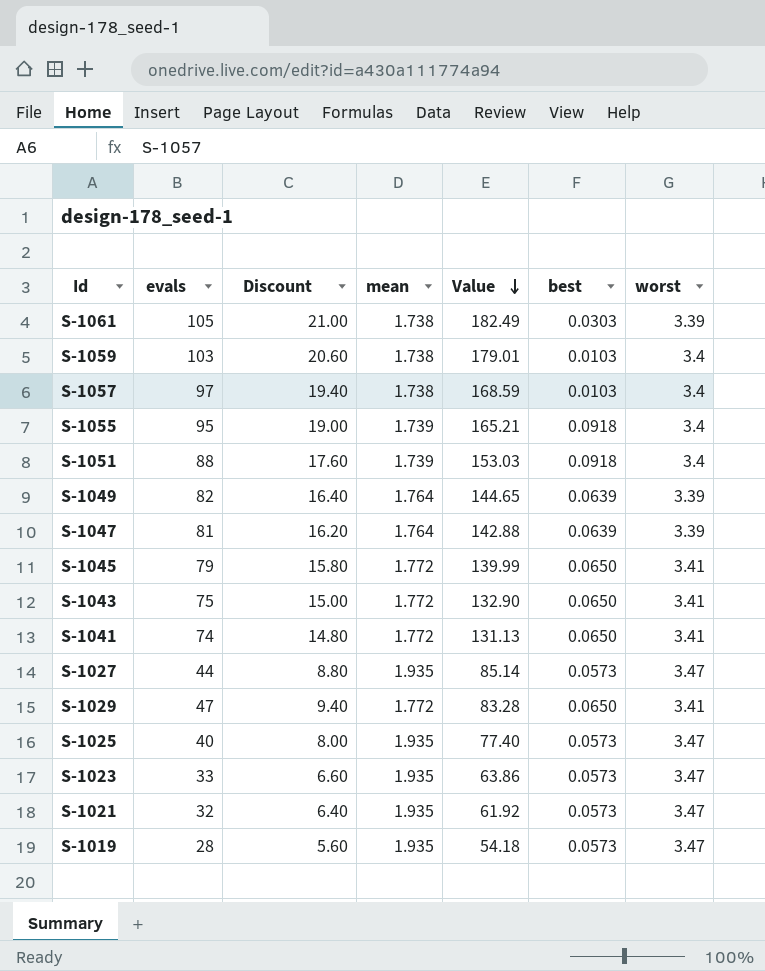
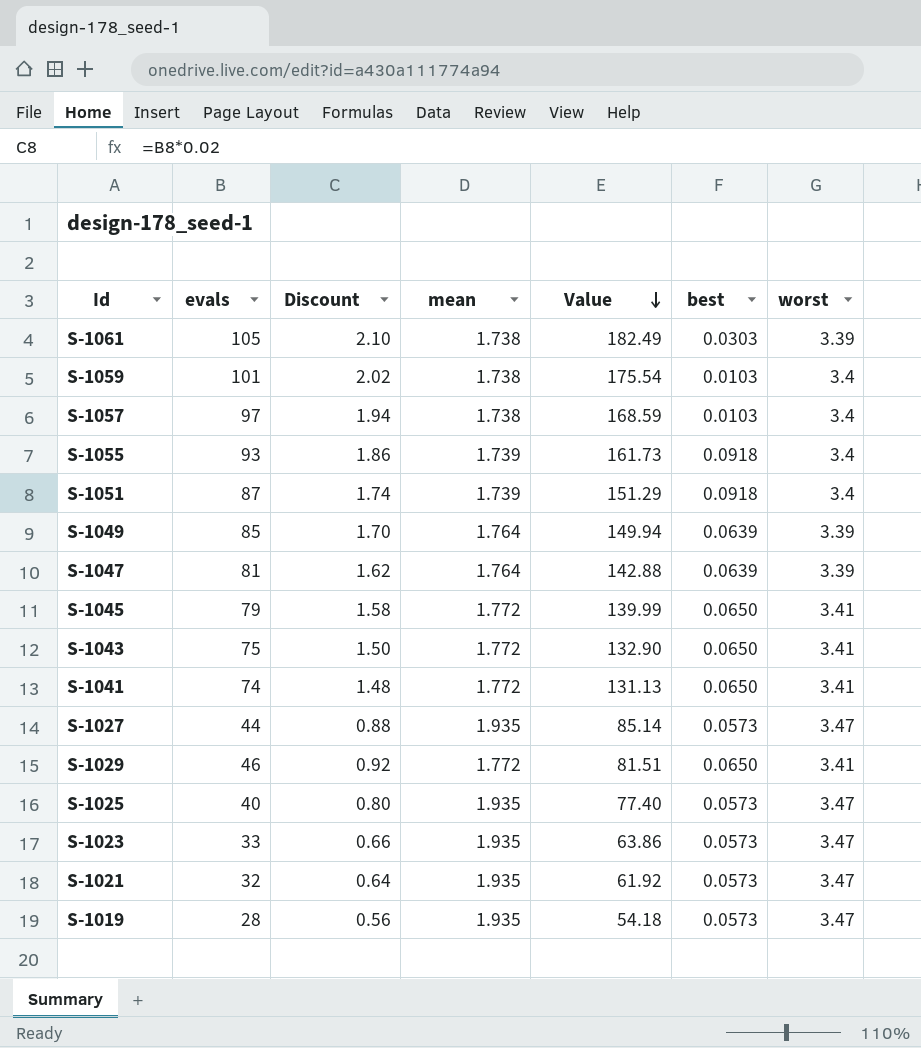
column Discount | formula: [evals] * 0.2 -> [evals] * 0.02
S-1059 | evals: 103 -> 101
S-1059 | Value: 179.01 -> 175.54
S-1055 | evals: 95 -> 93
S-1055 | Value: 165.21 -> 161.73
S-1051 | evals: 88 -> 87
S-1051 | Value: 153.03 -> 151.29
S-1049 | evals: 82 -> 85
S-1049 | Value: 144.65 -> 149.94
S-1029 | evals: 47 -> 46
S-1029 | Value: 83.28 -> 81.51

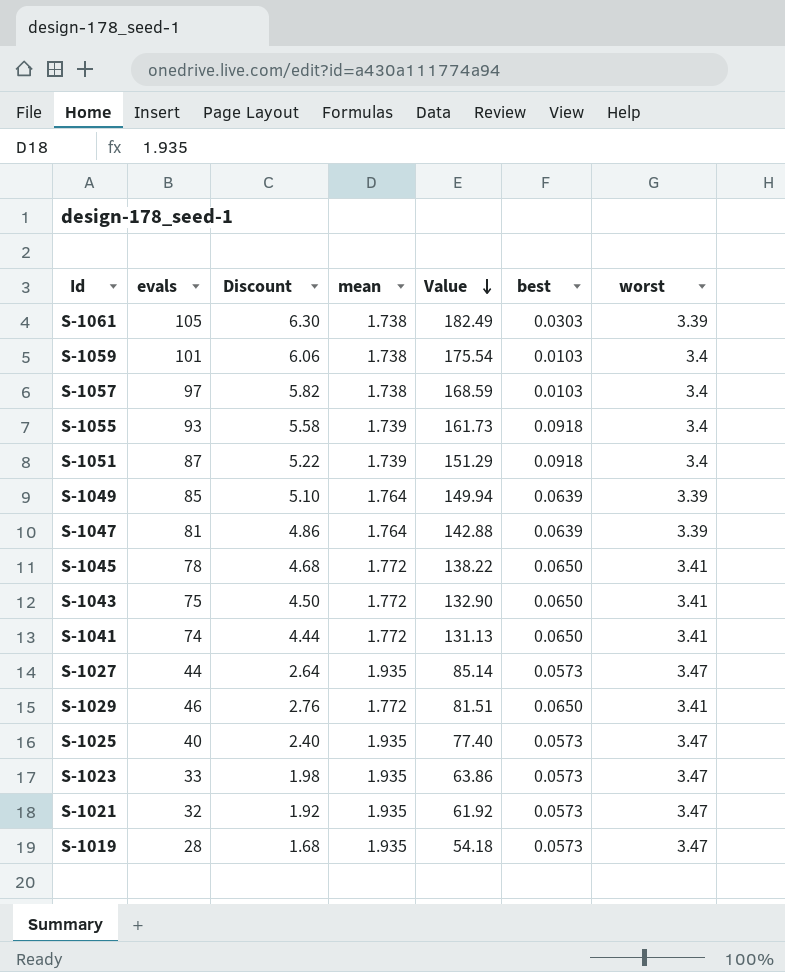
column Discount | formula: [evals] * 0.02 -> [evals] * 0.06
S-1045 | evals: 79 -> 78
S-1045 | Value: 139.99 -> 138.22

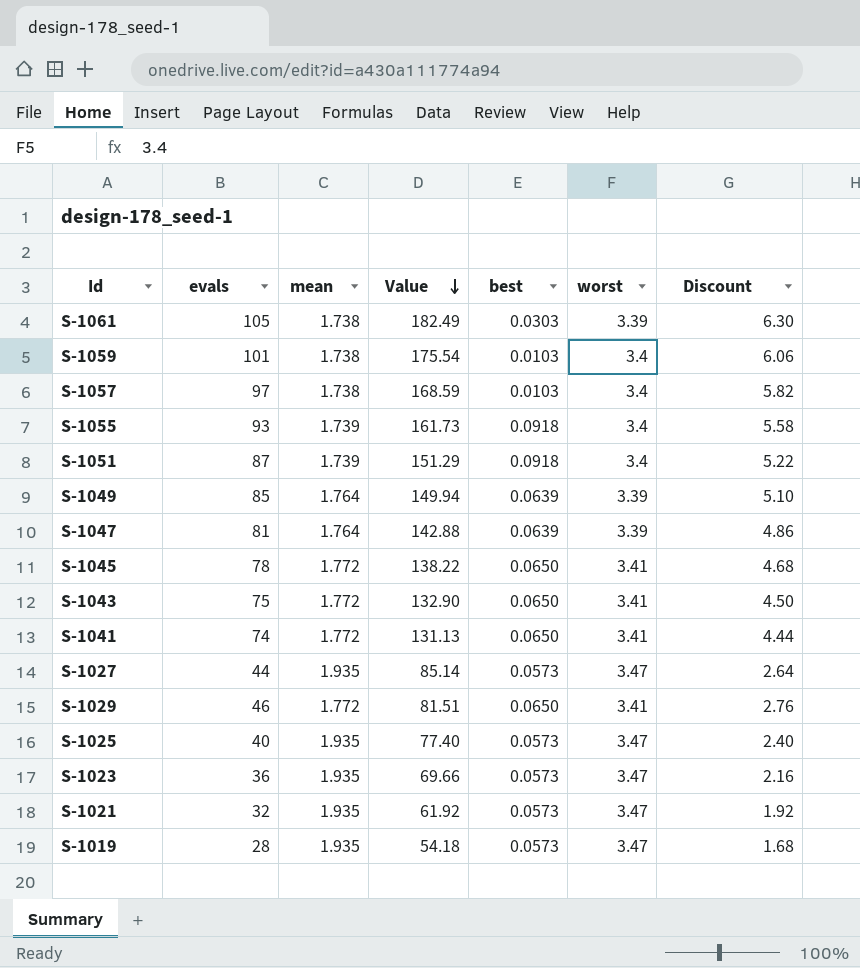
column Discount | position: 3 -> 7
S-1023 | evals: 33 -> 36
S-1023 | Value: 63.86 -> 69.66
S-1023 | Discount: 1.98 -> 2.16

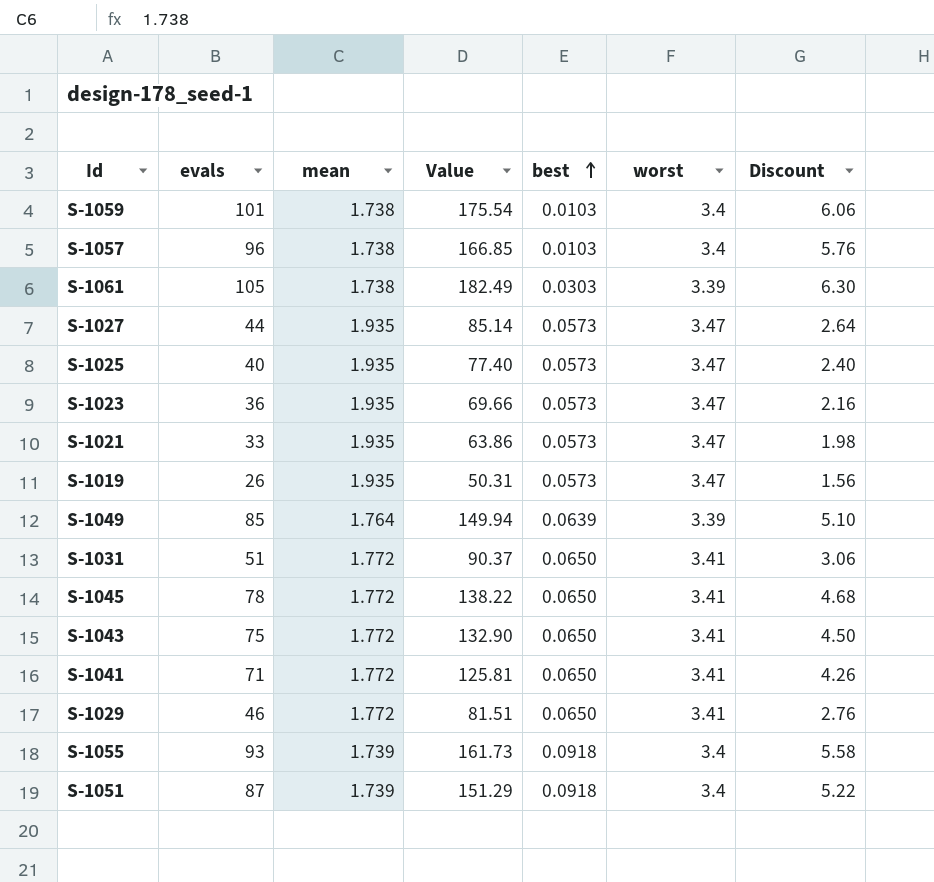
row order: Value descending -> best ascending
row S-1047: 81 | 1.764 | 142.88 | 0.0639 | 3.39 | 4.86 -> none
S-1057 | evals: 97 -> 96
S-1057 | Value: 168.59 -> 166.85
S-1057 | Discount: 5.82 -> 5.76
S-1021 | evals: 32 -> 33
S-1021 | Value: 61.92 -> 63.86
S-1021 | Discount: 1.92 -> 1.98
S-1019 | evals: 28 -> 26
S-1019 | Value: 54.18 -> 50.31
S-1019 | Discount: 1.68 -> 1.56
row S-1031: none -> 51 | 1.772 | 90.37 | 0.0650 | 3.41 | 3.06
S-1041 | evals: 74 -> 71
S-1041 | Value: 131.13 -> 125.81
S-1041 | Discount: 4.44 -> 4.26

